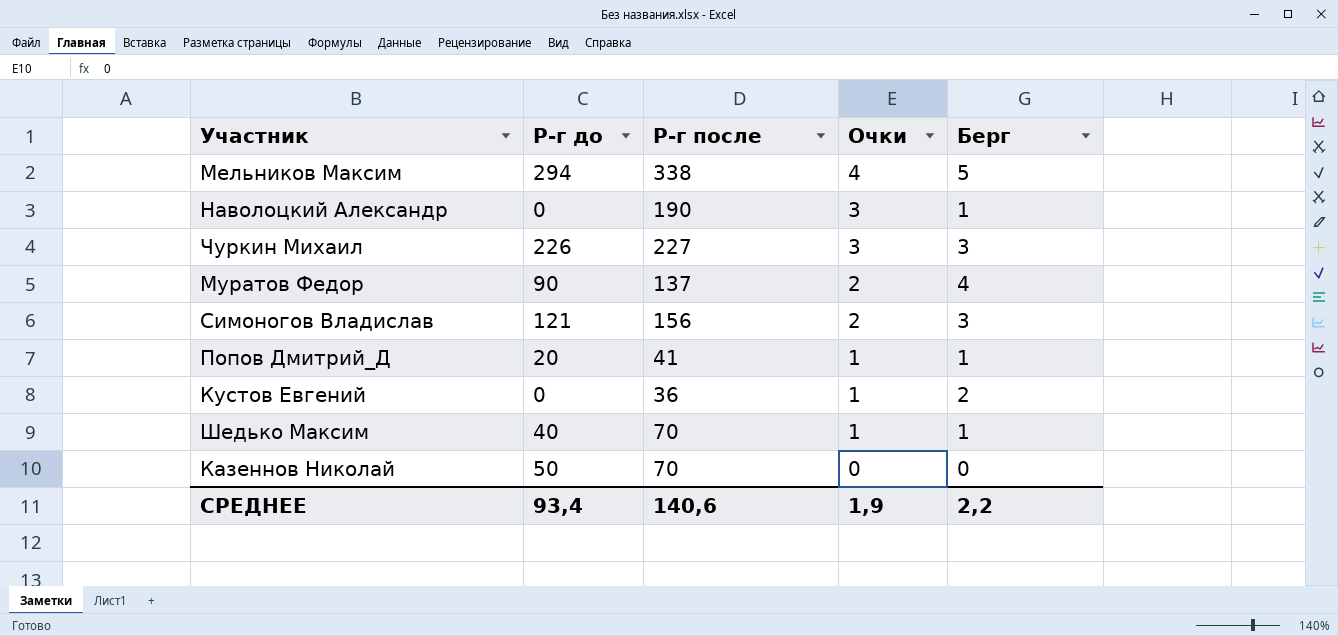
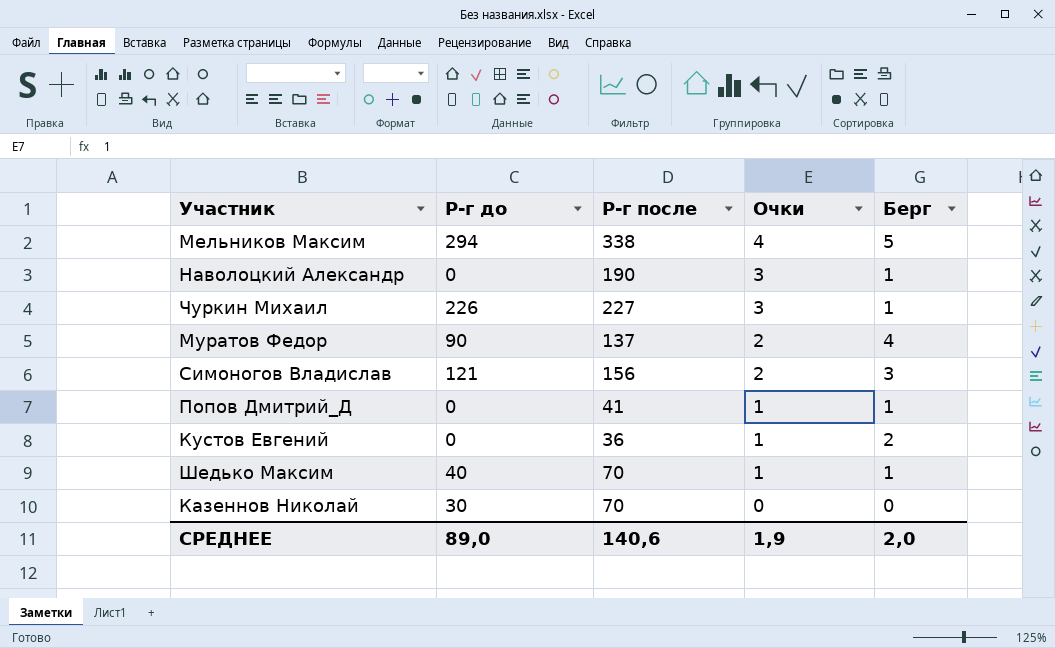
Чуркин Михаил | Берг: 3 -> 1
Попов Дмитрий_Д | Р-г до: 20 -> 0
Казеннов Николай | Р-г до: 50 -> 30
СРЕДНЕЕ | Р-г до: 93,4 -> 89,0
СРЕДНЕЕ | Берг: 2,2 -> 2,0

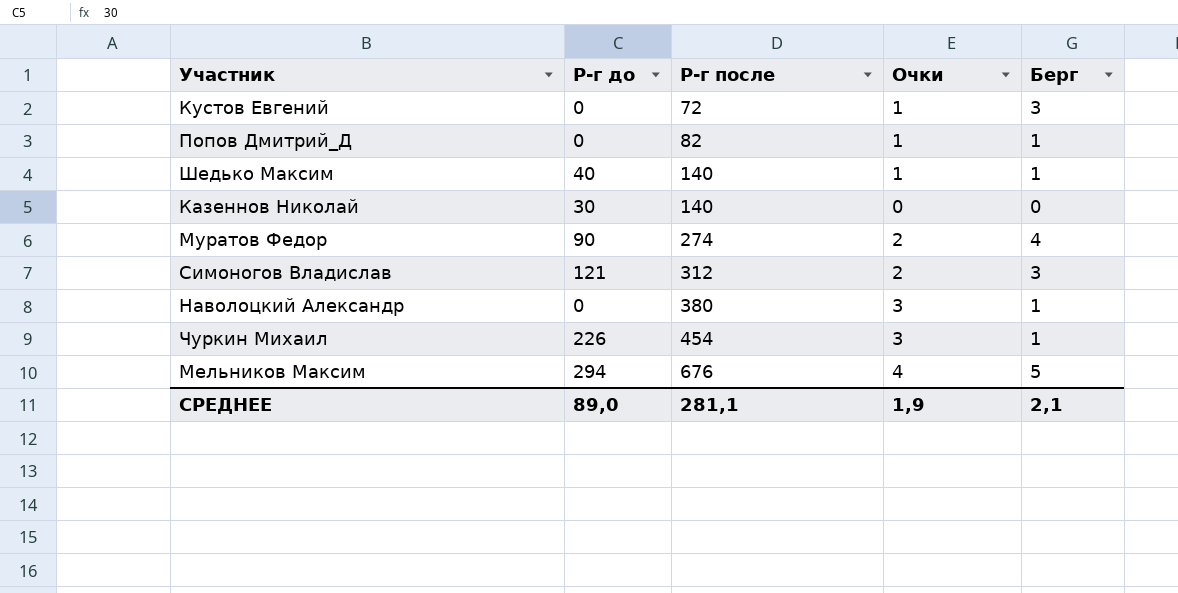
row order: Очки descending -> Р-г после ascending
Кустов Евгений | Р-г после: 36 -> 72
Кустов Евгений | Берг: 2 -> 3
Попов Дмитрий_Д | Р-г после: 41 -> 82
Шедько Максим | Р-г после: 70 -> 140
Казеннов Николай | Р-г после: 70 -> 140
Муратов Федор | Р-г после: 137 -> 274
Симоногов Владислав | Р-г после: 156 -> 312
Наволоцкий Александр | Р-г после: 190 -> 380
Чуркин Михаил | Р-г после: 227 -> 454
Мельников Максим | Р-г после: 338 -> 676
СРЕДНЕЕ | Р-г после: 140,6 -> 281,1
СРЕДНЕЕ | Берг: 2,0 -> 2,1

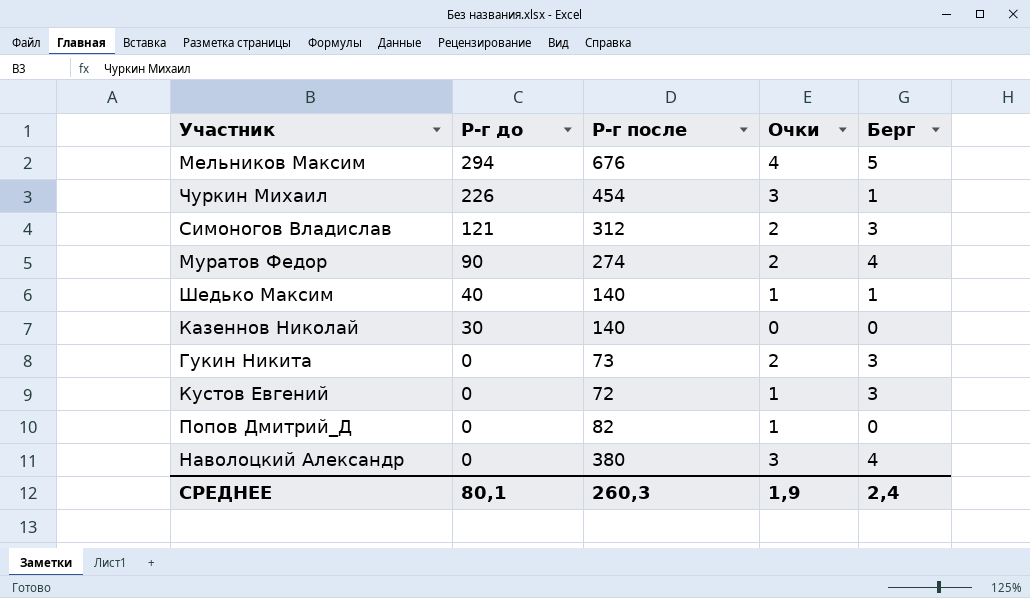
row order: Р-г после ascending -> Р-г до descending
row Гукин Никита: none -> 0 | 73 | 2 | 3
Попов Дмитрий_Д | Берг: 1 -> 0
Наволоцкий Александр | Берг: 1 -> 4
СРЕДНЕЕ | Р-г до: 89,0 -> 80,1
СРЕДНЕЕ | Р-г после: 281,1 -> 260,3
СРЕДНЕЕ | Берг: 2,1 -> 2,4

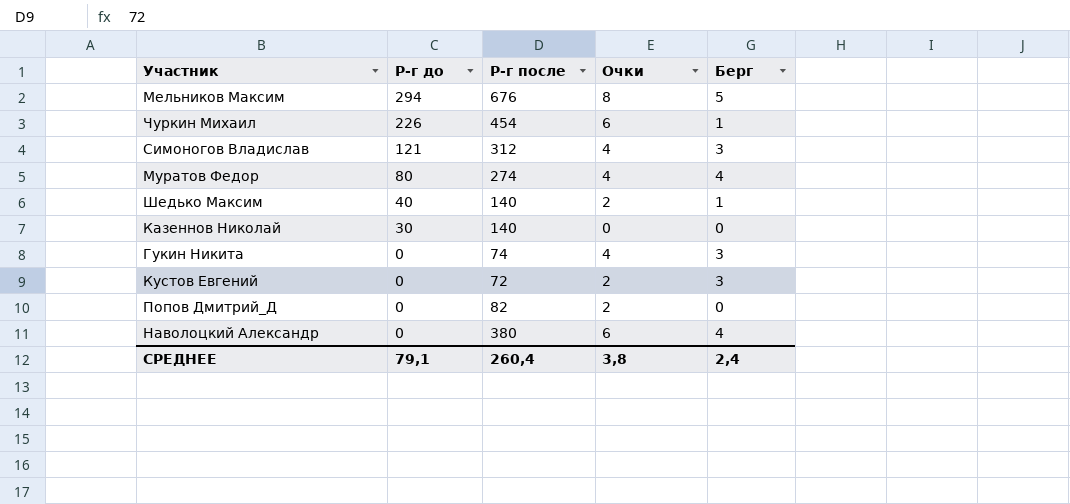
Мельников Максим | Очки: 4 -> 8
Чуркин Михаил | Очки: 3 -> 6
Симоногов Владислав | Очки: 2 -> 4
Муратов Федор | Р-г до: 90 -> 80
Муратов Федор | Очки: 2 -> 4
Шедько Максим | Очки: 1 -> 2
Гукин Никита | Р-г после: 73 -> 74
Гукин Никита | Очки: 2 -> 4
Кустов Евгений | Очки: 1 -> 2
Попов Дмитрий_Д | Очки: 1 -> 2
Наволоцкий Александр | Очки: 3 -> 6
СРЕДНЕЕ | Р-г до: 80,1 -> 79,1
СРЕДНЕЕ | Р-г после: 260,3 -> 260,4
СРЕДНЕЕ | Очки: 1,9 -> 3,8

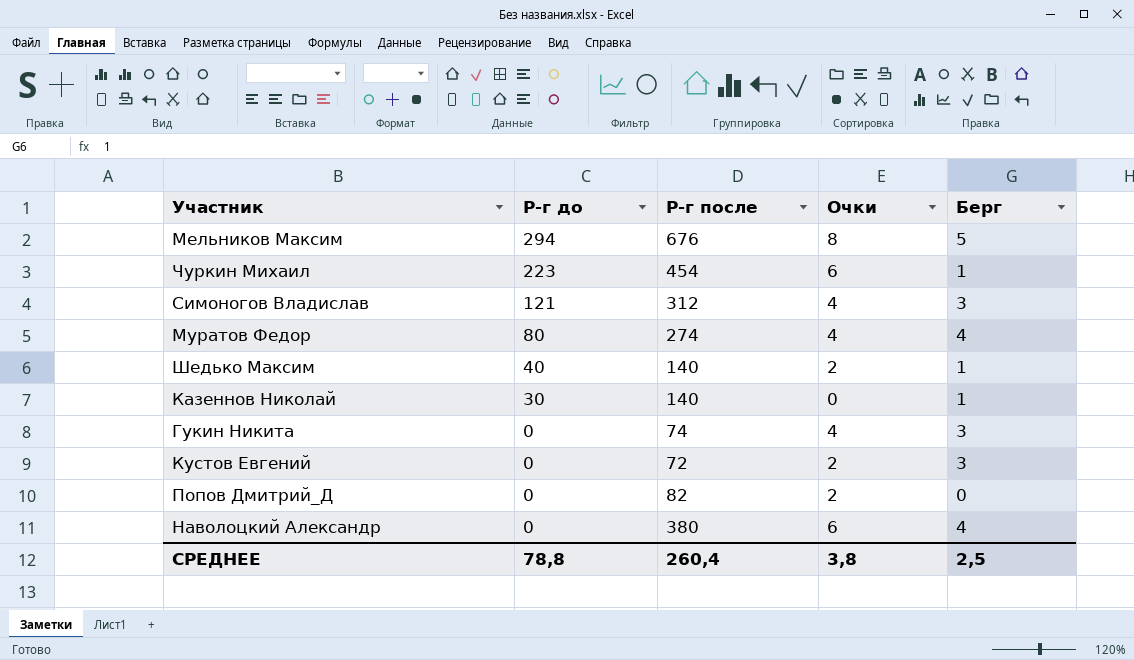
Чуркин Михаил | Р-г до: 226 -> 223
Казеннов Николай | Берг: 0 -> 1
СРЕДНЕЕ | Р-г до: 79,1 -> 78,8
СРЕДНЕЕ | Берг: 2,4 -> 2,5

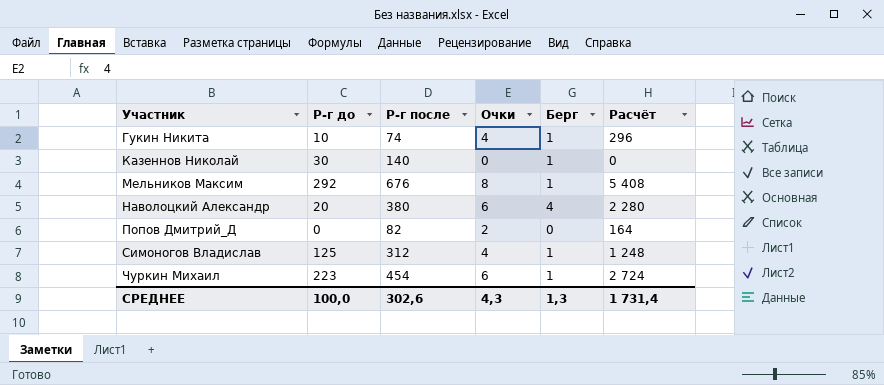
row order: Р-г до descending -> Участник ascending
column Расчёт | formula: none -> [Р-г после] * [Очки]
row Муратов Федор: 80 | 274 | 4 | 4 -> none
row Шедько Максим: 40 | 140 | 2 | 1 -> none
row Кустов Евгений: 0 | 72 | 2 | 3 -> none
Гукин Никита | Р-г до: 0 -> 10
Гукин Никита | Берг: 3 -> 1
Мельников Максим | Р-г до: 294 -> 292
Мельников Максим | Берг: 5 -> 1
Наволоцкий Александр | Р-г до: 0 -> 20
Симоногов Владислав | Р-г до: 121 -> 125
Симоногов Владислав | Берг: 3 -> 1
СРЕДНЕЕ | Р-г до: 78,8 -> 100,0
СРЕДНЕЕ | Р-г после: 260,4 -> 302,6
СРЕДНЕЕ | Очки: 3,8 -> 4,3
СРЕДНЕЕ | Берг: 2,5 -> 1,3

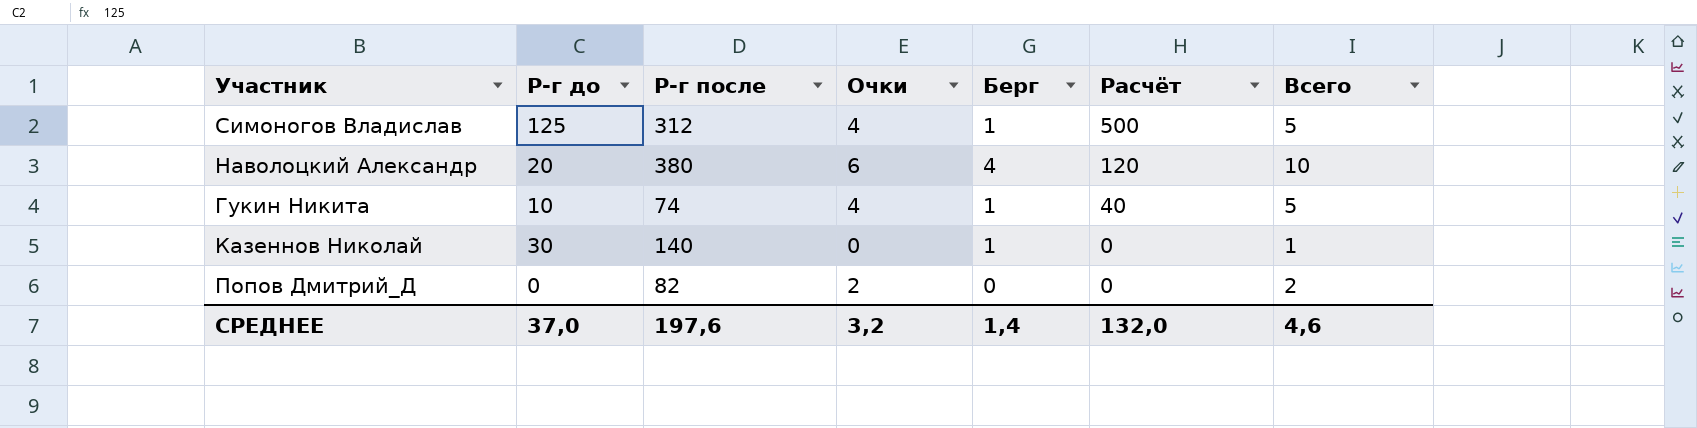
row order: Участник ascending -> Расчёт descending
column Расчёт | formula: [Р-г после] * [Очки] -> [Р-г до] * [Очки]
column Всего | formula: none -> [Очки] + [Берг]
row Мельников Максим: 292 | 676 | 8 | 1 | 5 408 -> none
row Чуркин Михаил: 223 | 454 | 6 | 1 | 2 724 -> none
СРЕДНЕЕ | Р-г до: 100,0 -> 37,0
СРЕДНЕЕ | Р-г после: 302,6 -> 197,6
СРЕДНЕЕ | Очки: 4,3 -> 3,2
СРЕДНЕЕ | Берг: 1,3 -> 1,4
СРЕДНЕЕ | Расчёт: 1 731,4 -> 132,0

